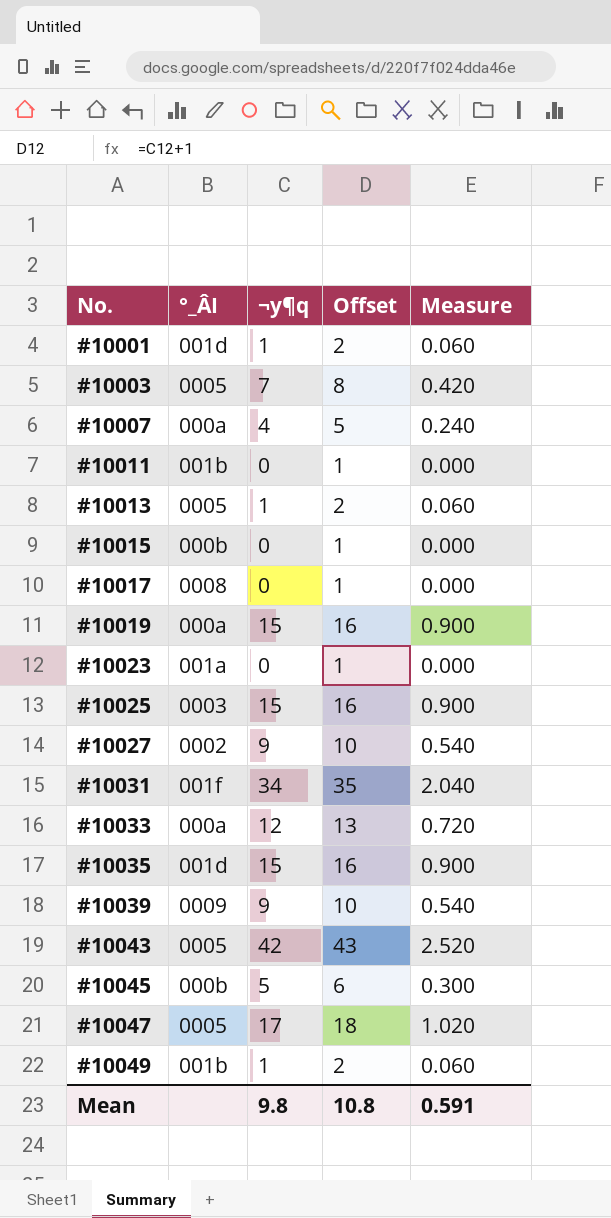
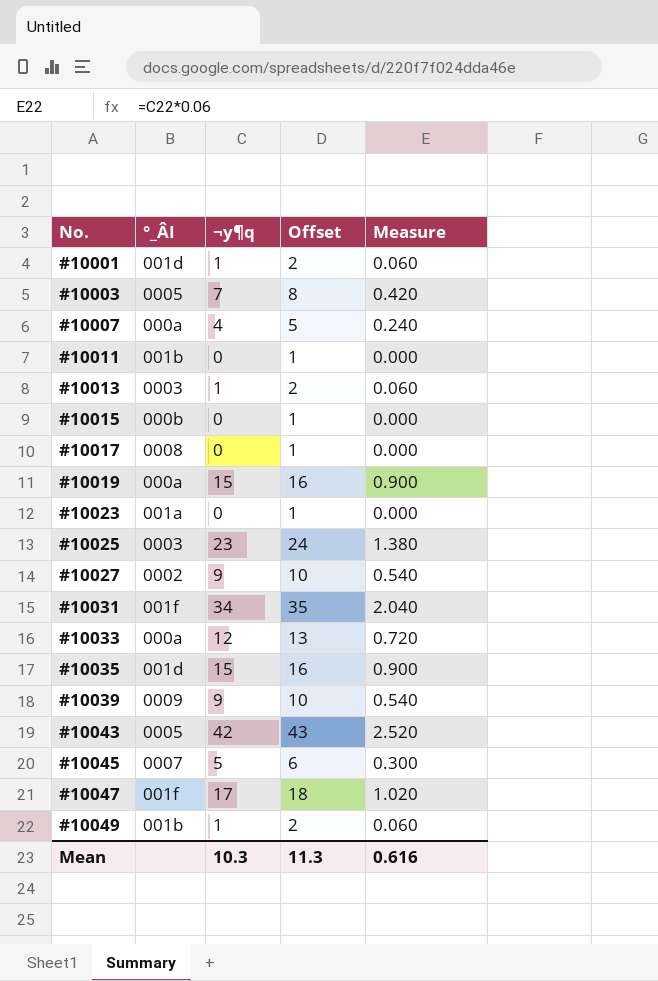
#10013 | °_ÂI: 0005 -> 0003
#10025 | ¬y¶q: 15 -> 23
#10025 | Offset: 16 -> 24
#10025 | Measure: 0.900 -> 1.380
#10045 | °_ÂI: 000b -> 0007
#10047 | °_ÂI: 0005 -> 001f
Mean | ¬y¶q: 9.8 -> 10.3
Mean | Offset: 10.8 -> 11.3
Mean | Measure: 0.591 -> 0.616

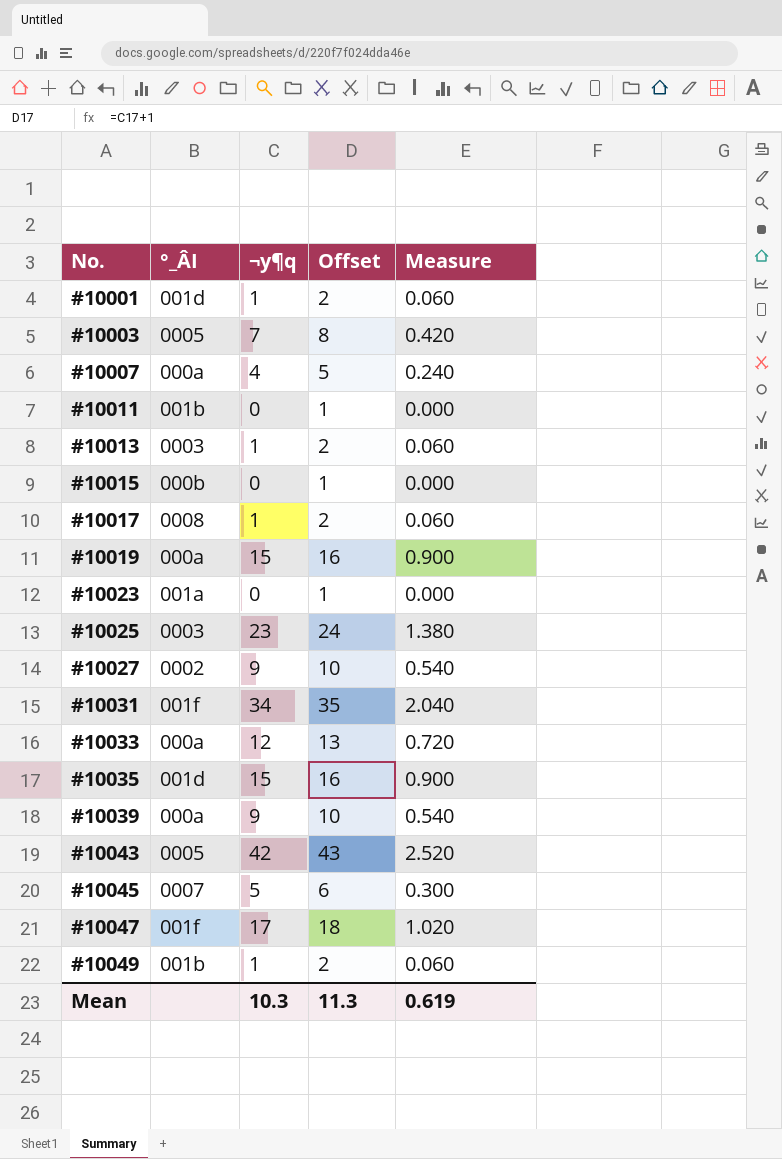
#10017 | ¬y¶q: 0 -> 1
#10017 | Offset: 1 -> 2
#10017 | Measure: 0.000 -> 0.060
#10039 | °_ÂI: 0009 -> 000a
Mean | Measure: 0.616 -> 0.619

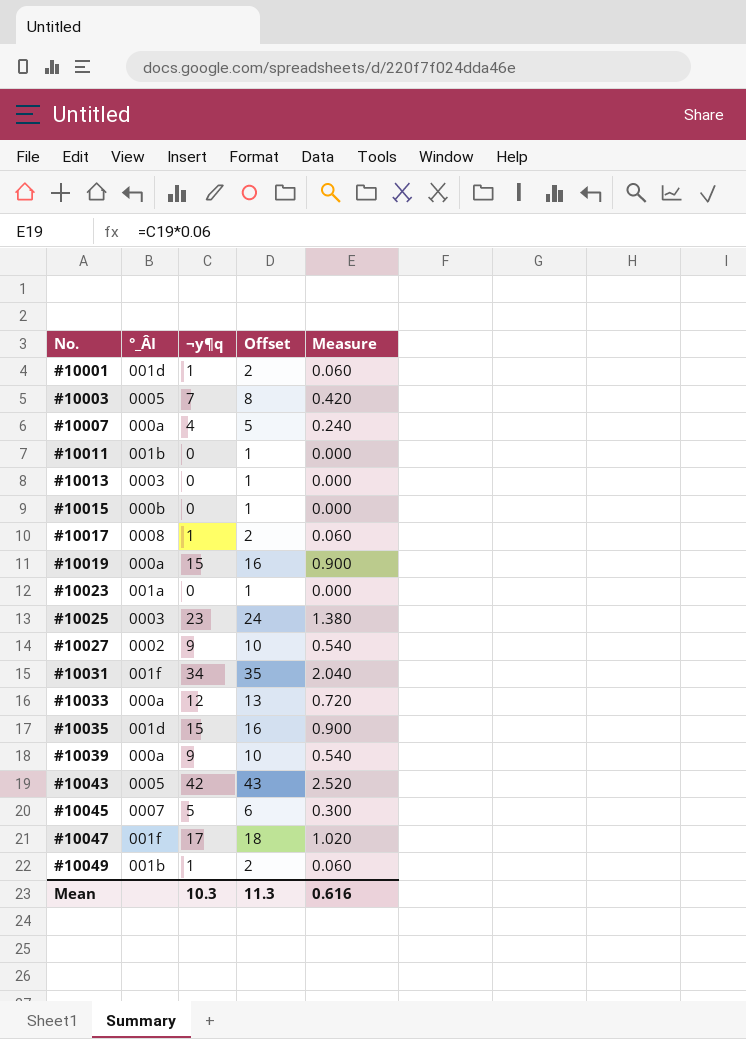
#10013 | ¬y¶q: 1 -> 0
#10013 | Offset: 2 -> 1
#10013 | Measure: 0.060 -> 0.000
Mean | Measure: 0.619 -> 0.616

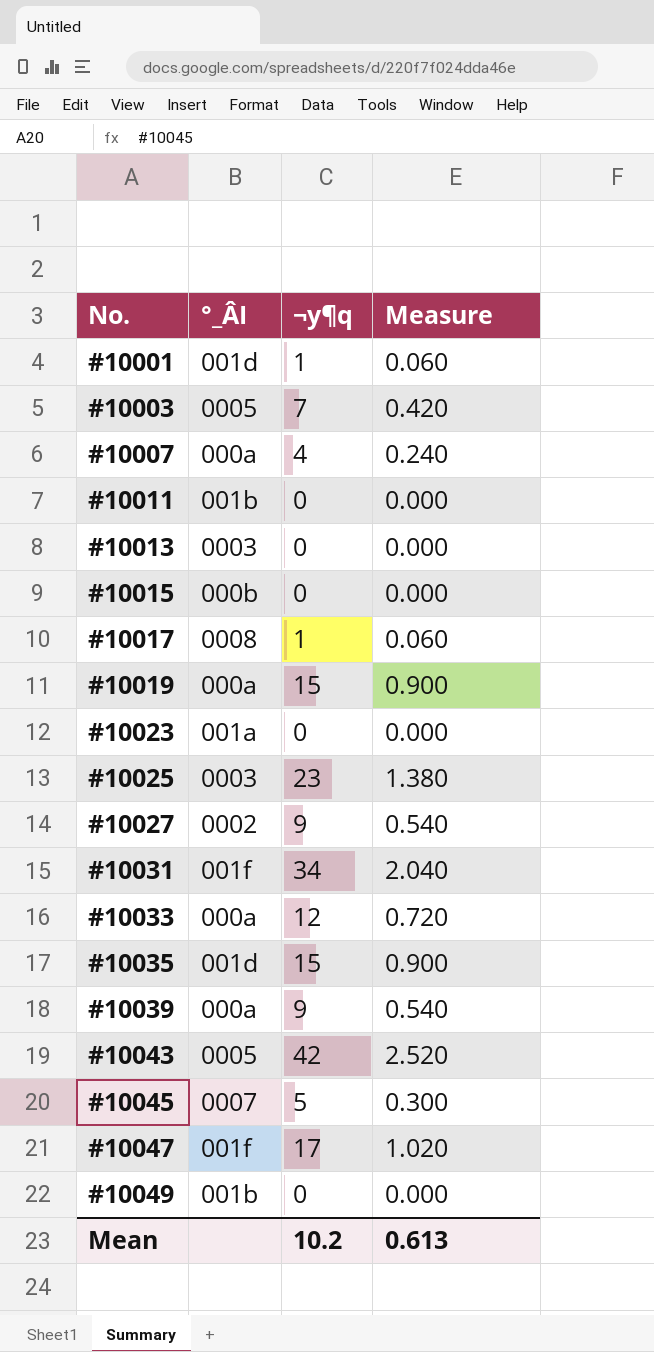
column Offset | formula: [¬y¶q] + 1 -> none
#10049 | ¬y¶q: 1 -> 0
#10049 | Measure: 0.060 -> 0.000
Mean | ¬y¶q: 10.3 -> 10.2
Mean | Measure: 0.616 -> 0.613

